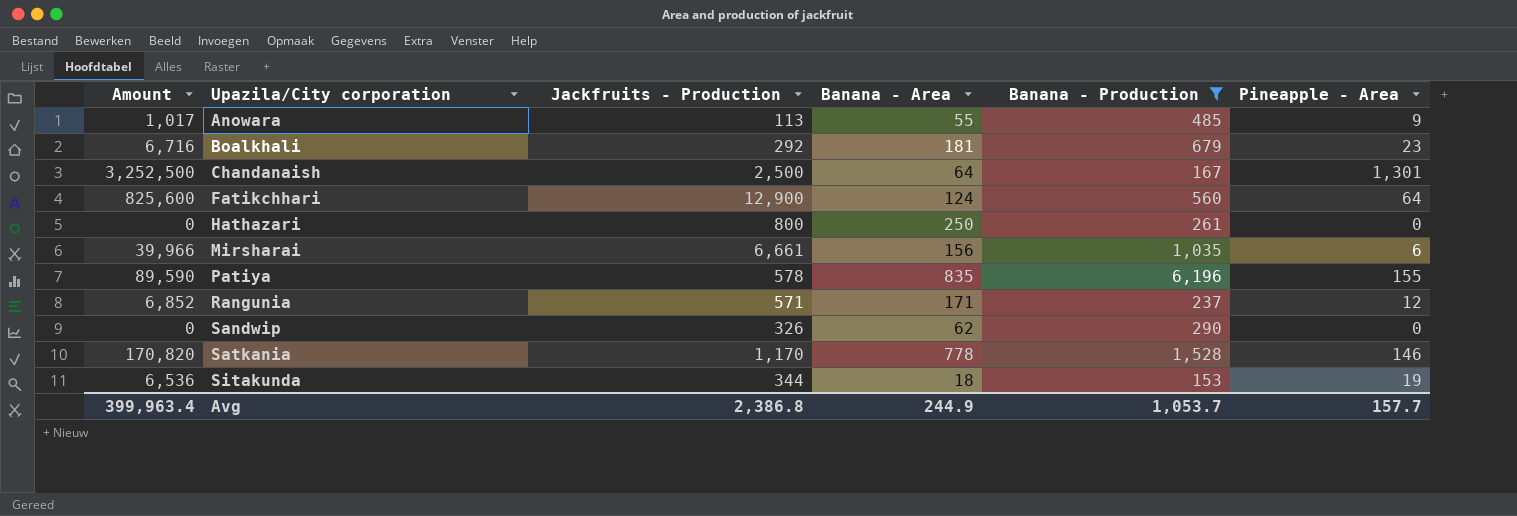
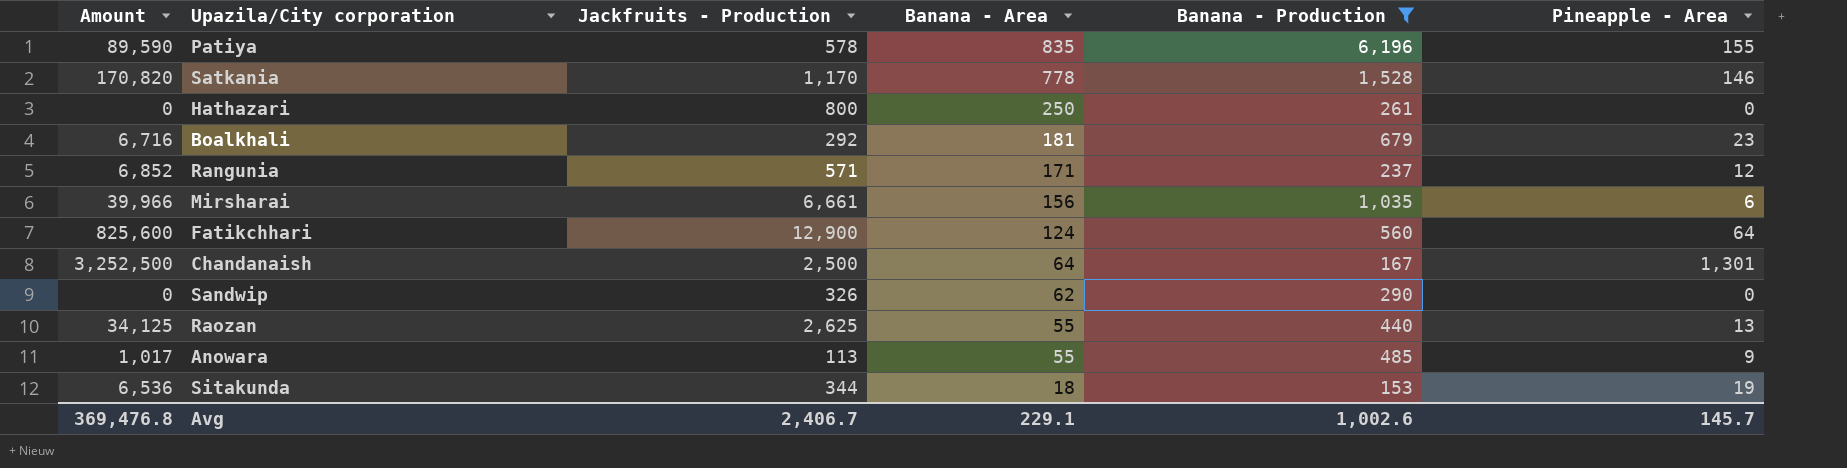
row order: Upazila/City corporation ascending -> Banana - Area descending
row Raozan: none -> 34,125 | 2,625 | 55 | 440 | 13
Avg | Amount: 399,963.4 -> 369,476.8
Avg | Jackfruits - Production: 2,386.8 -> 2,406.7
Avg | Banana - Area: 244.9 -> 229.1
Avg | Banana - Production: 1,053.7 -> 1,002.6
Avg | Pineapple - Area: 157.7 -> 145.7

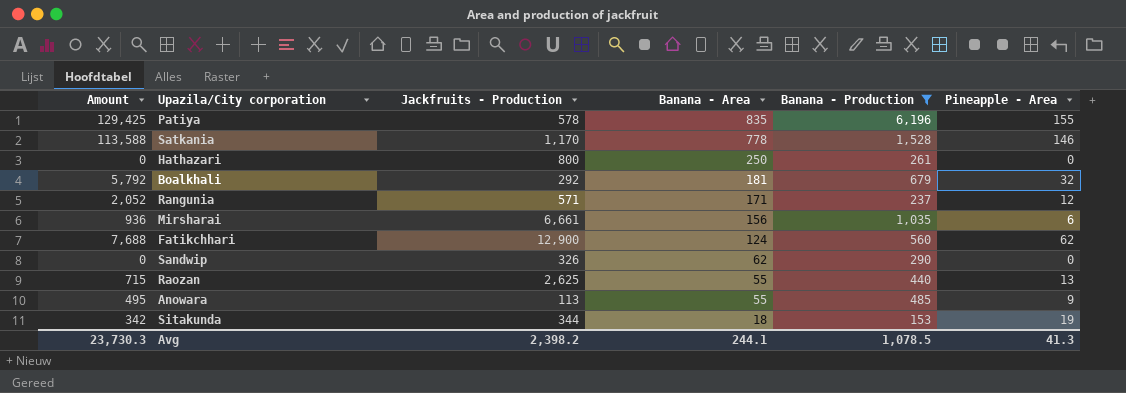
column Amount | formula: [Jackfruits - Production] * [Pineapple - Area] -> [Banana - Area] * [Pineapple - Area]
row Chandanaish: 3,252,500 | 2,500 | 64 | 167 | 1,301 -> none
Boalkhali | Pineapple - Area: 23 -> 32
Fatikchhari | Pineapple - Area: 64 -> 62
Avg | Amount: 369,476.8 -> 23,730.3
Avg | Jackfruits - Production: 2,406.7 -> 2,398.2
Avg | Banana - Area: 229.1 -> 244.1
Avg | Banana - Production: 1,002.6 -> 1,078.5
Avg | Pineapple - Area: 145.7 -> 41.3

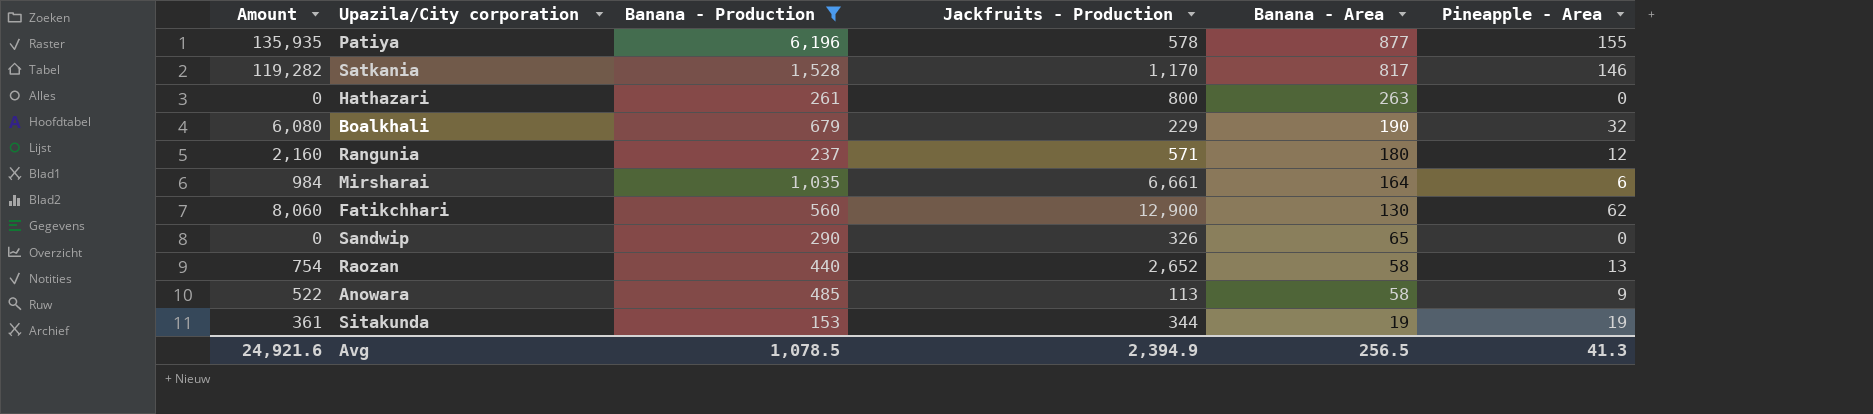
column Banana - Production | position: 5 -> 3
Patiya | Amount: 129,425 -> 135,935
Patiya | Banana - Area: 835 -> 877
Satkania | Amount: 113,588 -> 119,282
Satkania | Banana - Area: 778 -> 817
Hathazari | Banana - Area: 250 -> 263
Boalkhali | Amount: 5,792 -> 6,080
Boalkhali | Jackfruits - Production: 292 -> 229
Boalkhali | Banana - Area: 181 -> 190
Rangunia | Amount: 2,052 -> 2,160
Rangunia | Banana - Area: 171 -> 180
Mirsharai | Amount: 936 -> 984
Mirsharai | Banana - Area: 156 -> 164
Fatikchhari | Amount: 7,688 -> 8,060
Fatikchhari | Banana - Area: 124 -> 130
Sandwip | Banana - Area: 62 -> 65
Raozan | Amount: 715 -> 754
Raozan | Jackfruits - Production: 2,625 -> 2,652
Raozan | Banana - Area: 55 -> 58
Anowara | Amount: 495 -> 522
Anowara | Banana - Area: 55 -> 58
Sitakunda | Amount: 342 -> 361
Sitakunda | Banana - Area: 18 -> 19
Avg | Amount: 23,730.3 -> 24,921.6
Avg | Jackfruits - Production: 2,398.2 -> 2,394.9
Avg | Banana - Area: 244.1 -> 256.5

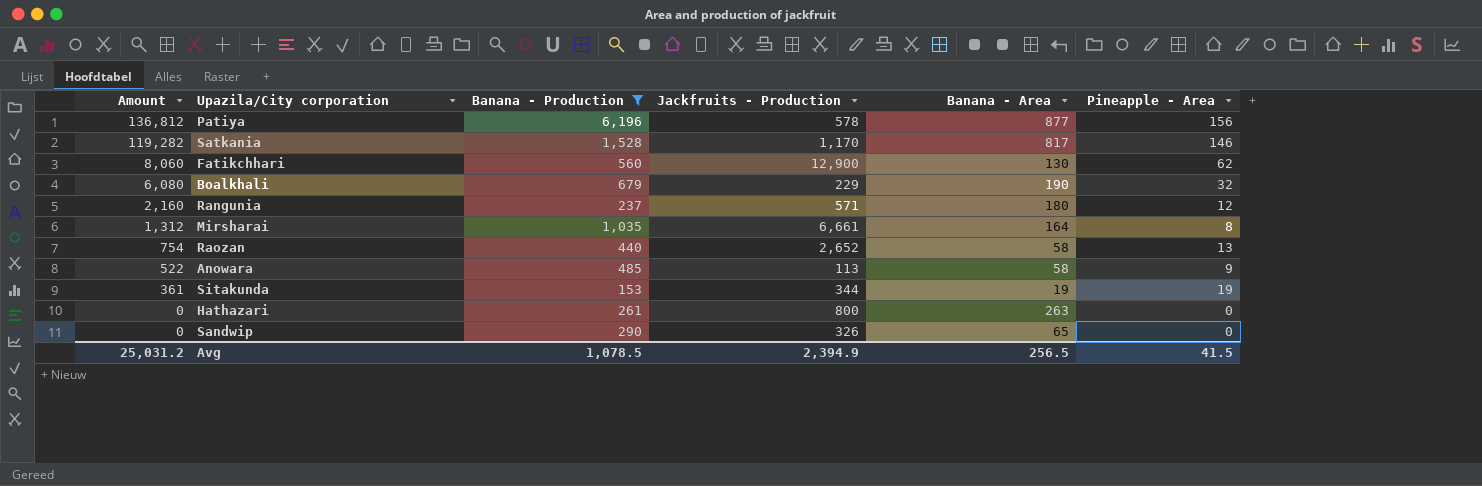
row order: Banana - Area descending -> Amount descending
Patiya | Amount: 135,935 -> 136,812
Patiya | Pineapple - Area: 155 -> 156
Mirsharai | Amount: 984 -> 1,312
Mirsharai | Pineapple - Area: 6 -> 8
Avg | Amount: 24,921.6 -> 25,031.2
Avg | Pineapple - Area: 41.3 -> 41.5

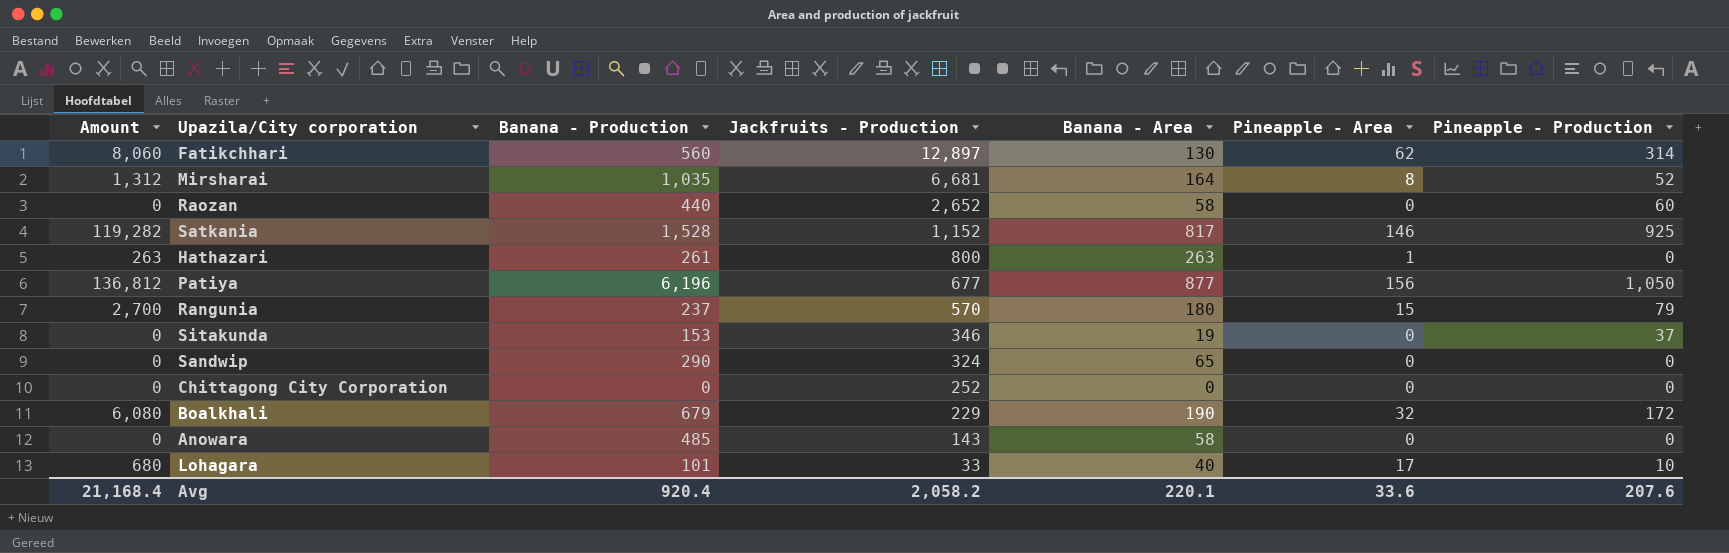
filter: Banana - Production >= 153 -> none
row order: Amount descending -> Jackfruits - Production descending
column Pineapple - Production | position: none -> 7
Fatikchhari | Jackfruits - Production: 12,900 -> 12,897
Mirsharai | Jackfruits - Production: 6,661 -> 6,681
Raozan | Amount: 754 -> 0
Raozan | Pineapple - Area: 13 -> 0
Satkania | Jackfruits - Production: 1,170 -> 1,152
Hathazari | Amount: 0 -> 263
Hathazari | Pineapple - Area: 0 -> 1
Patiya | Jackfruits - Production: 578 -> 677
Rangunia | Amount: 2,160 -> 2,700
Rangunia | Jackfruits - Production: 571 -> 570
Rangunia | Pineapple - Area: 12 -> 15
Sitakunda | Amount: 361 -> 0
Sitakunda | Jackfruits - Production: 344 -> 346
Sitakunda | Pineapple - Area: 19 -> 0
Sandwip | Jackfruits - Production: 326 -> 324
Anowara | Amount: 522 -> 0
Anowara | Jackfruits - Production: 113 -> 143
Anowara | Pineapple - Area: 9 -> 0
Avg | Amount: 25,031.2 -> 21,168.4
Avg | Banana - Production: 1,078.5 -> 920.4
Avg | Jackfruits - Production: 2,394.9 -> 2,058.2
Avg | Banana - Area: 256.5 -> 220.1
Avg | Pineapple - Area: 41.5 -> 33.6

